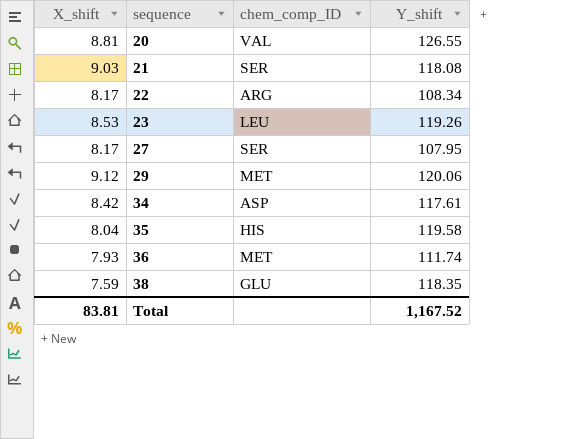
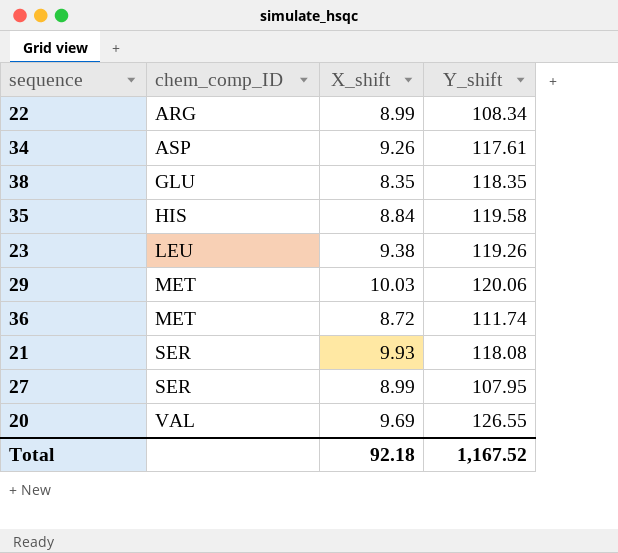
row order: sequence ascending -> chem_comp_ID ascending
column X_shift | position: 1 -> 3
22 | X_shift: 8.17 -> 8.99
34 | X_shift: 8.42 -> 9.26
38 | X_shift: 7.59 -> 8.35
35 | X_shift: 8.04 -> 8.84
23 | X_shift: 8.53 -> 9.38
29 | X_shift: 9.12 -> 10.03
36 | X_shift: 7.93 -> 8.72
21 | X_shift: 9.03 -> 9.93
27 | X_shift: 8.17 -> 8.99
20 | X_shift: 8.81 -> 9.69
Total | X_shift: 83.81 -> 92.18

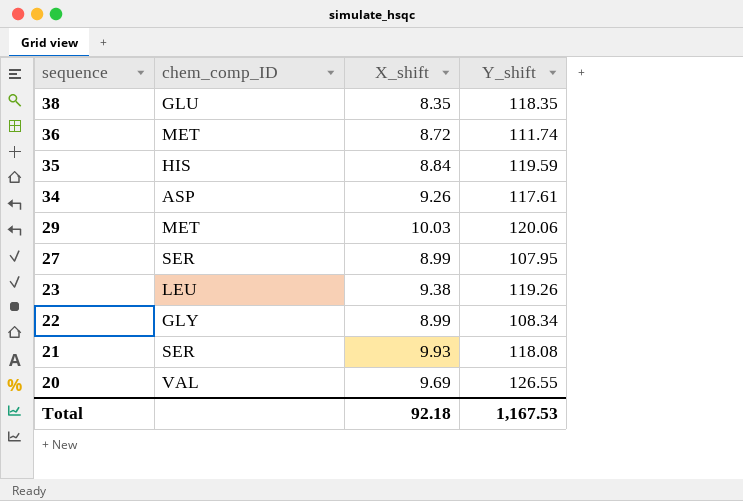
row order: chem_comp_ID ascending -> sequence descending
35 | Y_shift: 119.58 -> 119.59
22 | chem_comp_ID: ARG -> GLY
Total | Y_shift: 1,167.52 -> 1,167.53

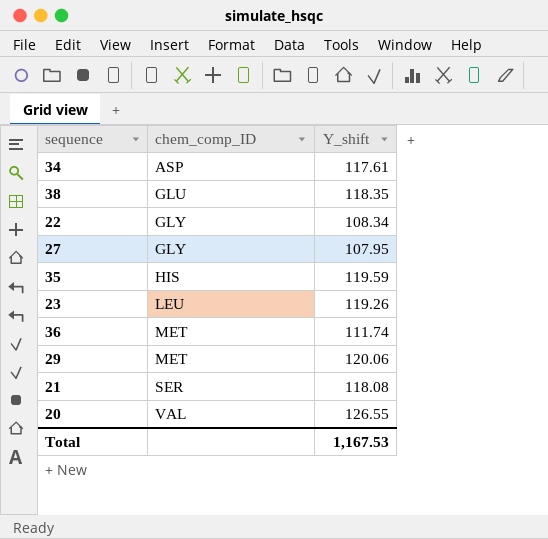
row order: sequence descending -> chem_comp_ID ascending
column X_shift | position: 3 -> none
27 | chem_comp_ID: SER -> GLY

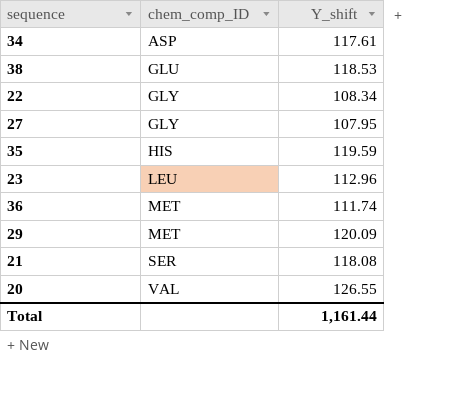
38 | Y_shift: 118.35 -> 118.53
23 | Y_shift: 119.26 -> 112.96
29 | Y_shift: 120.06 -> 120.09
Total | Y_shift: 1,167.53 -> 1,161.44

